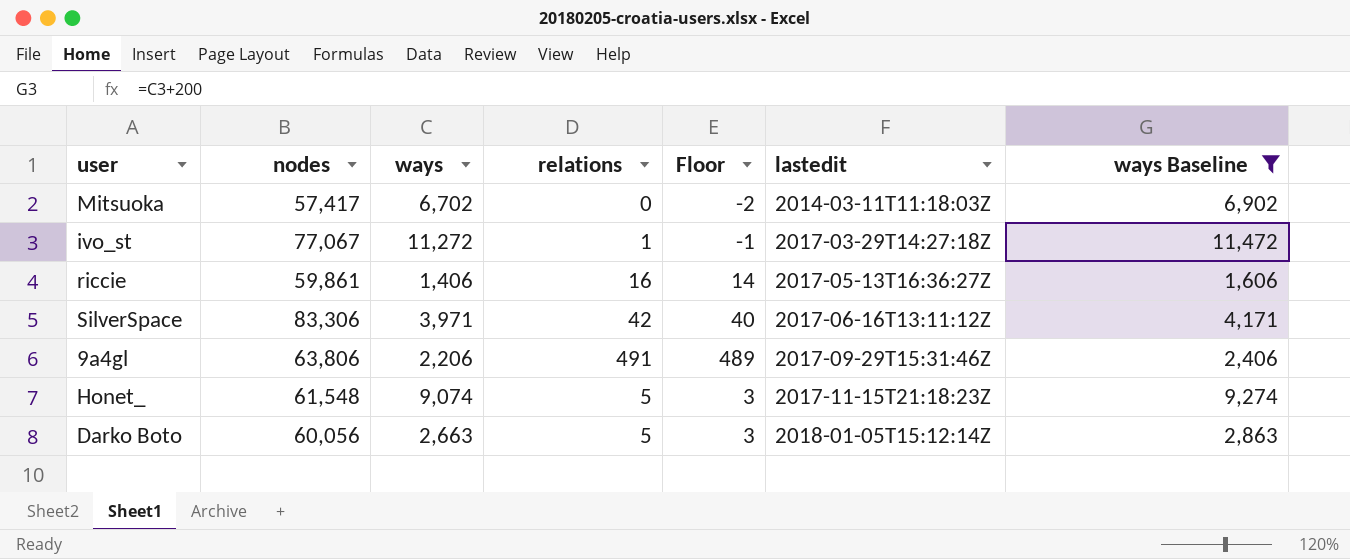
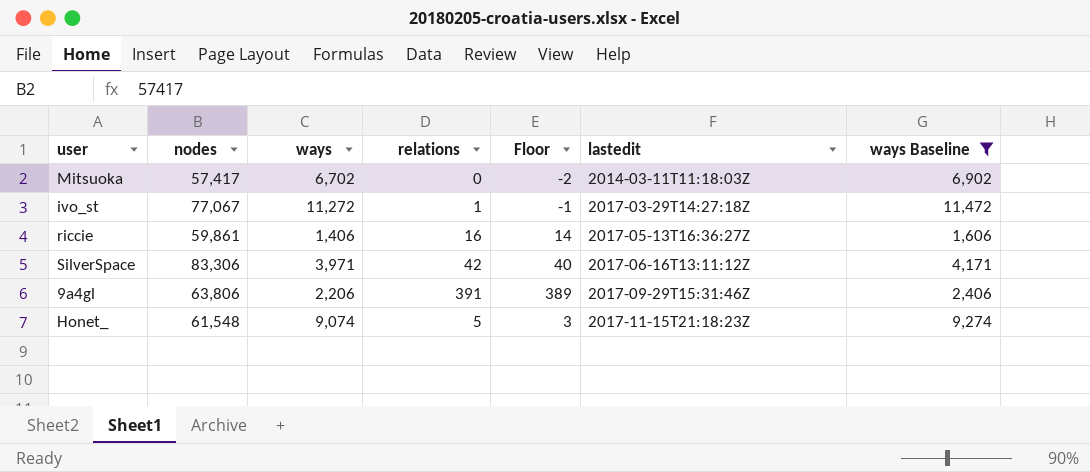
row Darko Boto: 60,056 | 2,663 | 5 | 3 | 2018-01-05T15:12:14Z | 2,863 -> none
9a4gl | relations: 491 -> 391
9a4gl | Floor: 489 -> 389

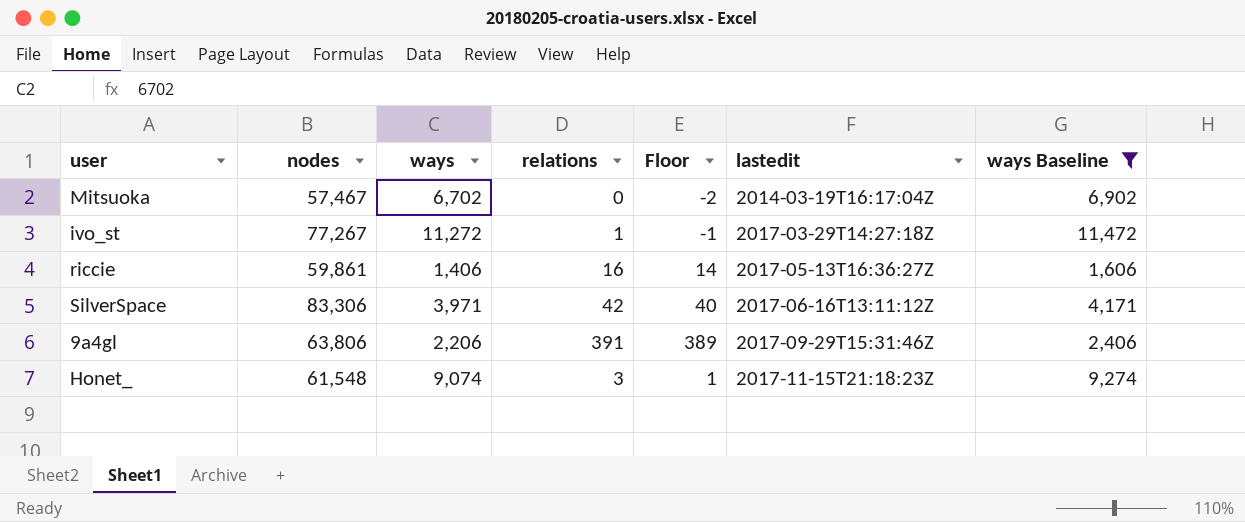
Mitsuoka | nodes: 57,417 -> 57,467
Mitsuoka | lastedit: 2014-03-11T11:18:03Z -> 2014-03-19T16:17:04Z
ivo_st | nodes: 77,067 -> 77,267
Honet_ | relations: 5 -> 3
Honet_ | Floor: 3 -> 1

